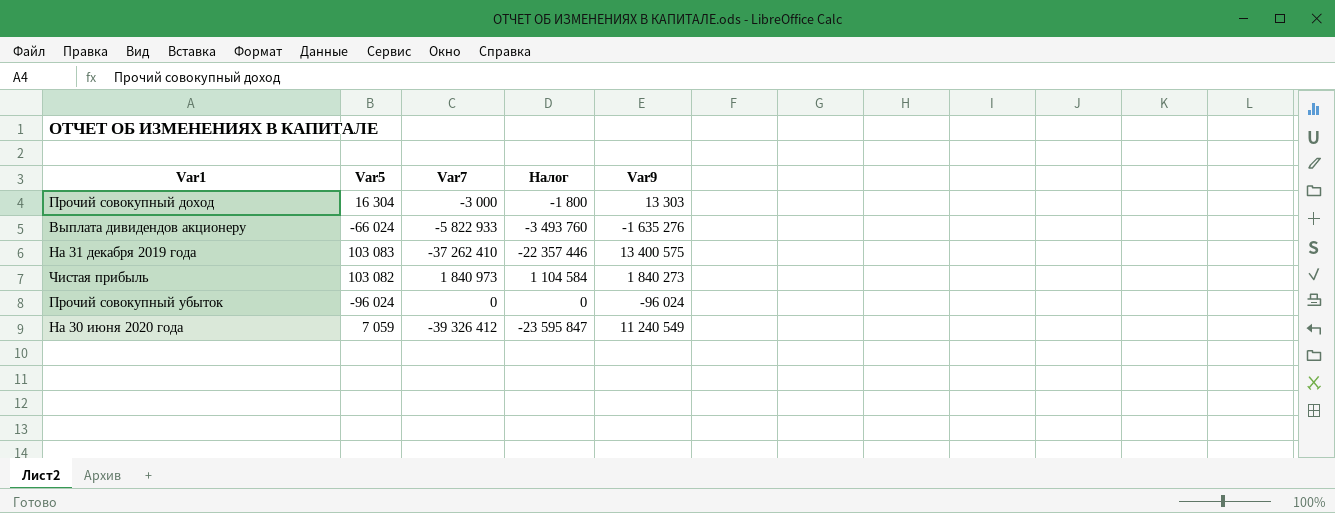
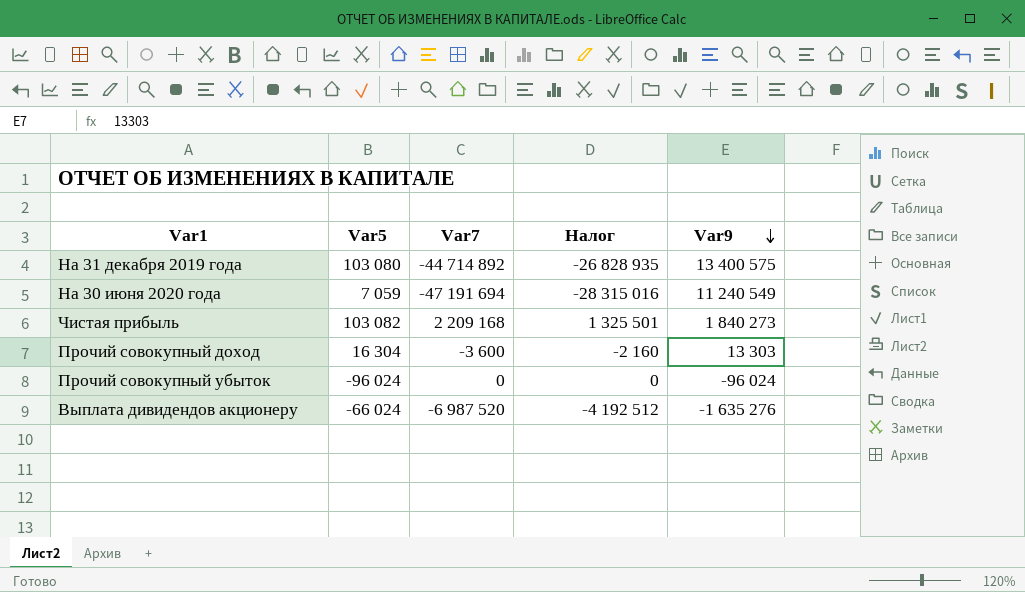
row order: none -> Var9 descending
На 31 декабря 2019 года | Var5: 103 083 -> 103 080
На 31 декабря 2019 года | Var7: -37 262 410 -> -44 714 892
На 31 декабря 2019 года | Налог: -22 357 446 -> -26 828 935
На 30 июня 2020 года | Var7: -39 326 412 -> -47 191 694
На 30 июня 2020 года | Налог: -23 595 847 -> -28 315 016
Чистая прибыль | Var7: 1 840 973 -> 2 209 168
Чистая прибыль | Налог: 1 104 584 -> 1 325 501
Прочий совокупный доход | Var7: -3 000 -> -3 600
Прочий совокупный доход | Налог: -1 800 -> -2 160
Выплата дивидендов акционеру | Var7: -5 822 933 -> -6 987 520
Выплата дивидендов акционеру | Налог: -3 493 760 -> -4 192 512

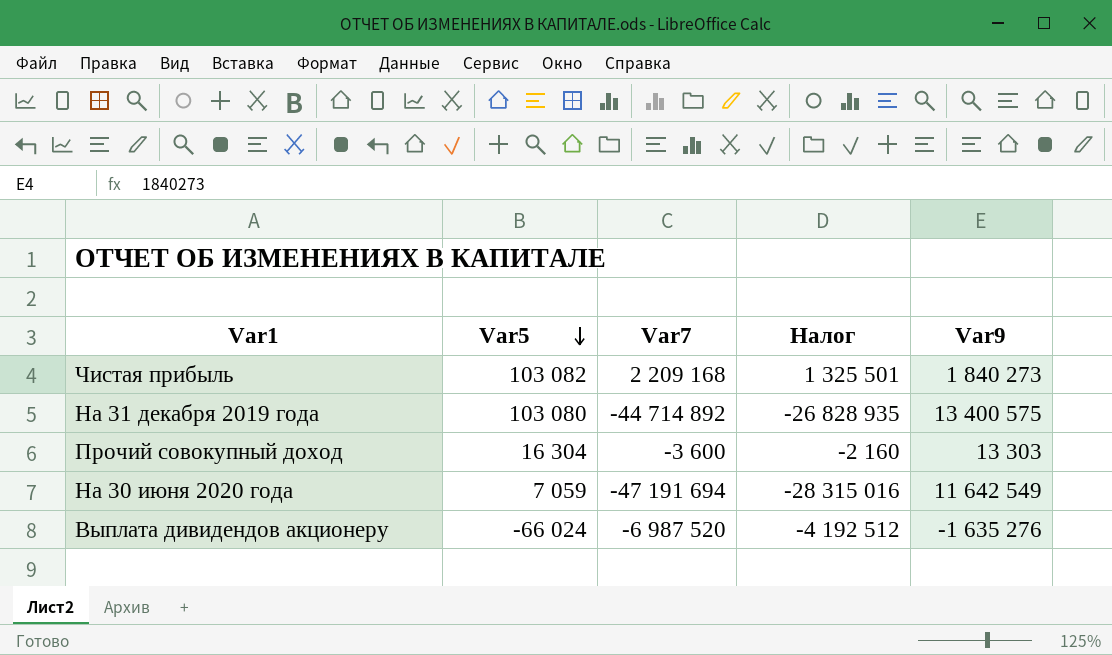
row order: Var9 descending -> Var5 descending
row Прочий совокупный убыток: -96 024 | 0 | 0 | -96 024 -> none
На 30 июня 2020 года | Var9: 11 240 549 -> 11 642 549

